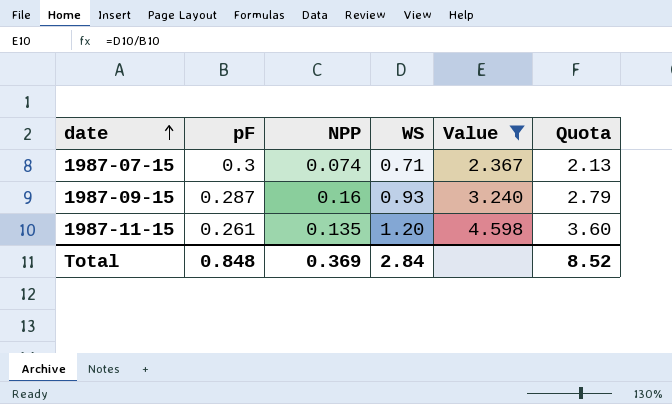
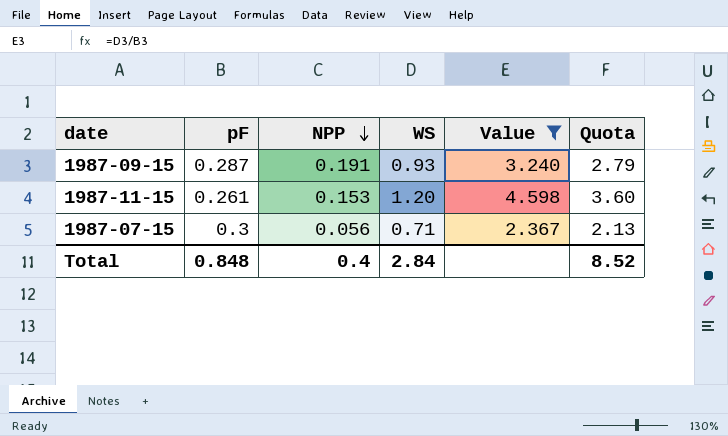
row order: date ascending -> NPP descending
1987-09-15 | NPP: 0.16 -> 0.191
1987-11-15 | NPP: 0.135 -> 0.153
1987-07-15 | NPP: 0.074 -> 0.056
Total | NPP: 0.369 -> 0.4

